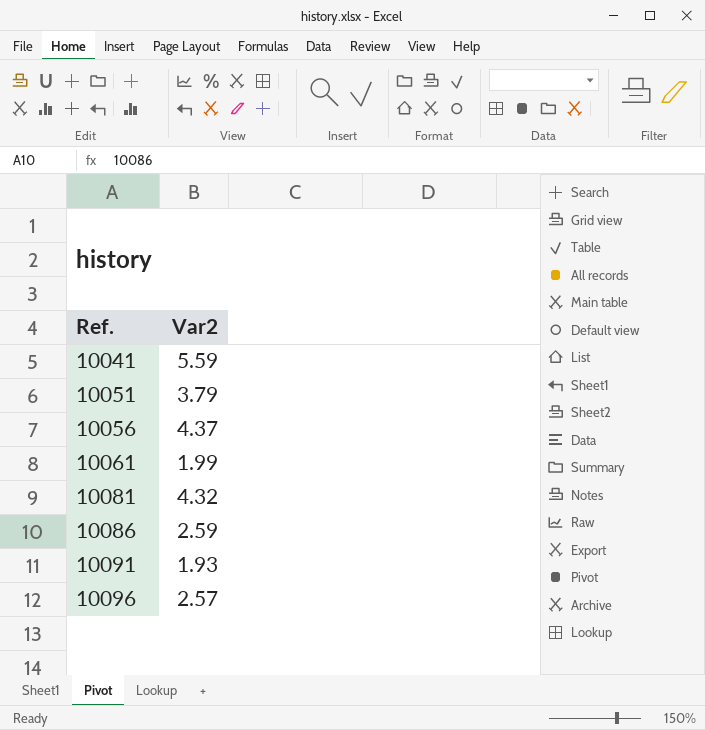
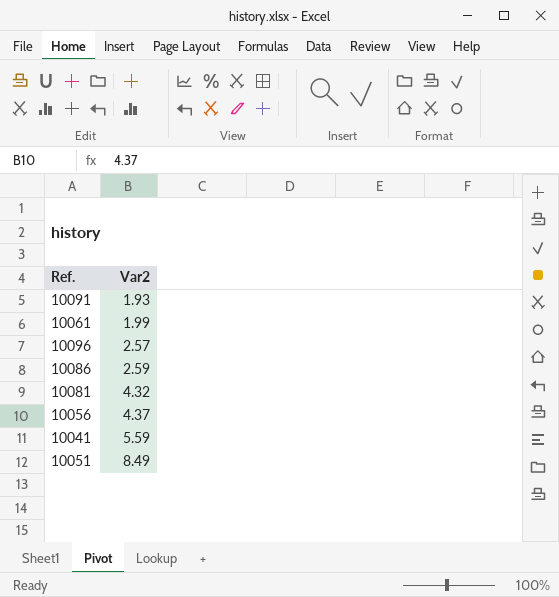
row order: Ref. ascending -> Var2 ascending
10051 | Var2: 3.79 -> 8.49

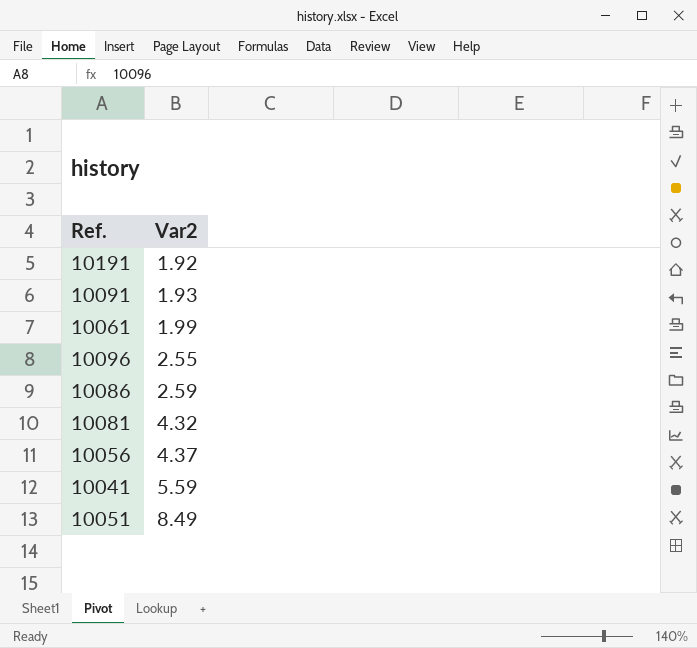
row 10191: none -> 1.92
10096 | Var2: 2.57 -> 2.55

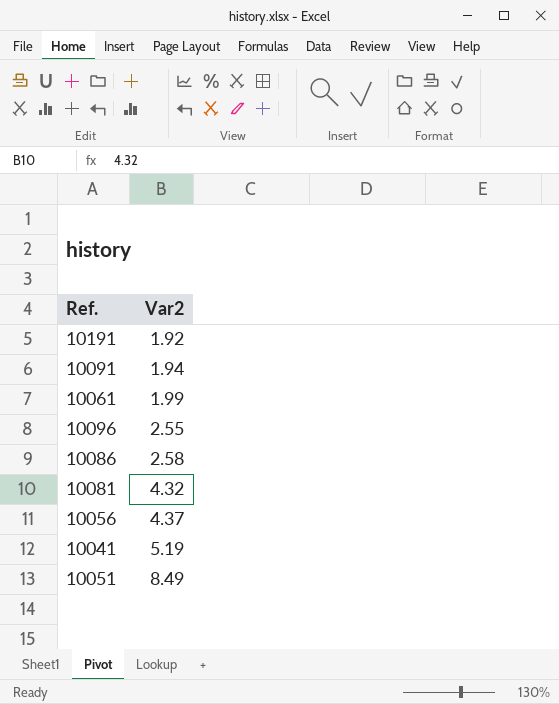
10091 | Var2: 1.93 -> 1.94
10086 | Var2: 2.59 -> 2.58
10041 | Var2: 5.59 -> 5.19

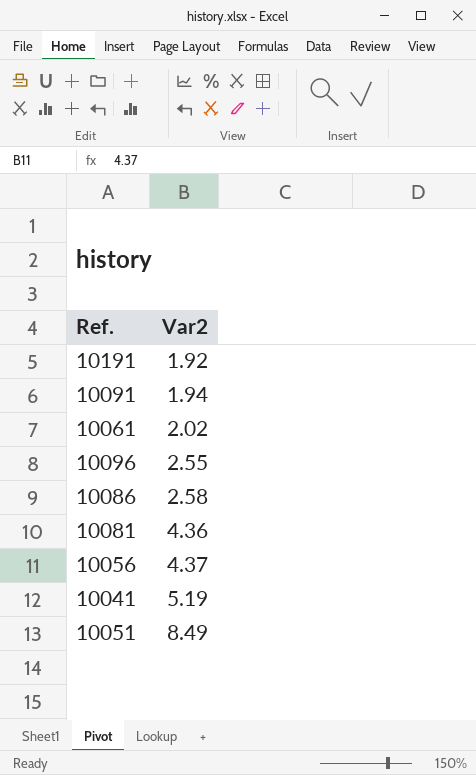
10061 | Var2: 1.99 -> 2.02
10081 | Var2: 4.32 -> 4.36

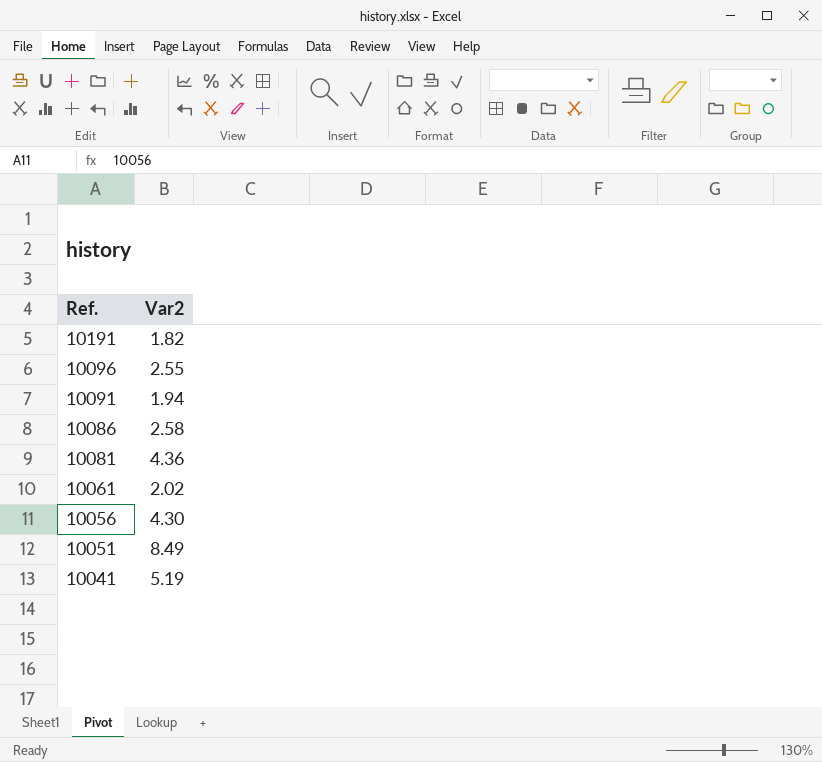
row order: Var2 ascending -> Ref. descending
10191 | Var2: 1.92 -> 1.82
10056 | Var2: 4.37 -> 4.30

